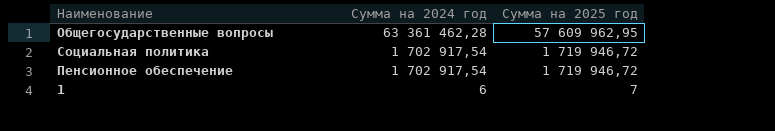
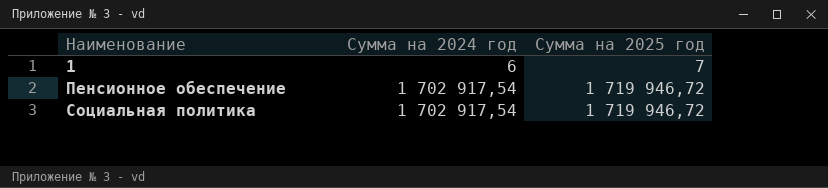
row order: Сумма на 2024 год descending -> Наименование ascending
row Общегосударственные вопросы: 63 361 462,28 | 57 609 962,95 -> none

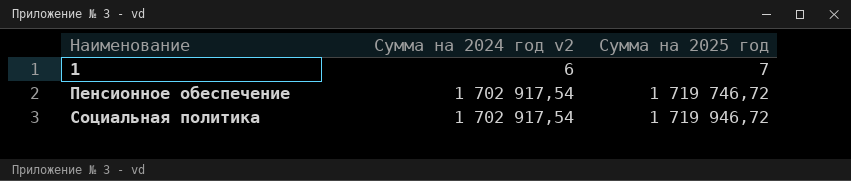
column name: Сумма на 2024 год -> Сумма на 2024 год v2
Пенсионное обеспечение | Сумма на 2025 год: 1 719 946,72 -> 1 719 746,72

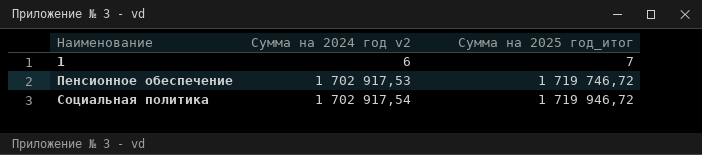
column name: Сумма на 2025 год -> Сумма на 2025 год_итог
Пенсионное обеспечение | Сумма на 2024 год v2: 1 702 917,54 -> 1 702 917,53

